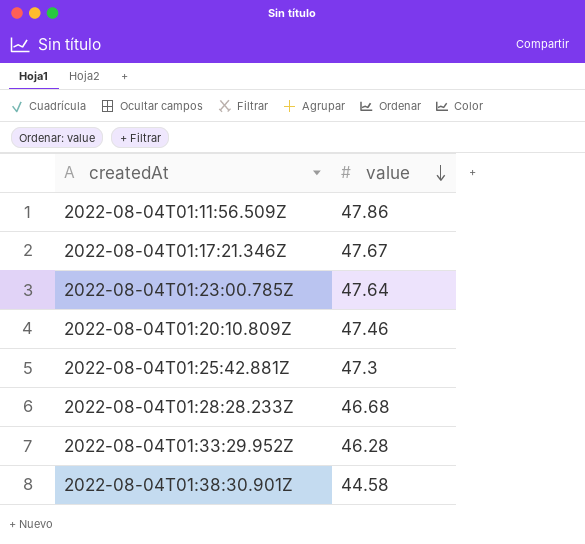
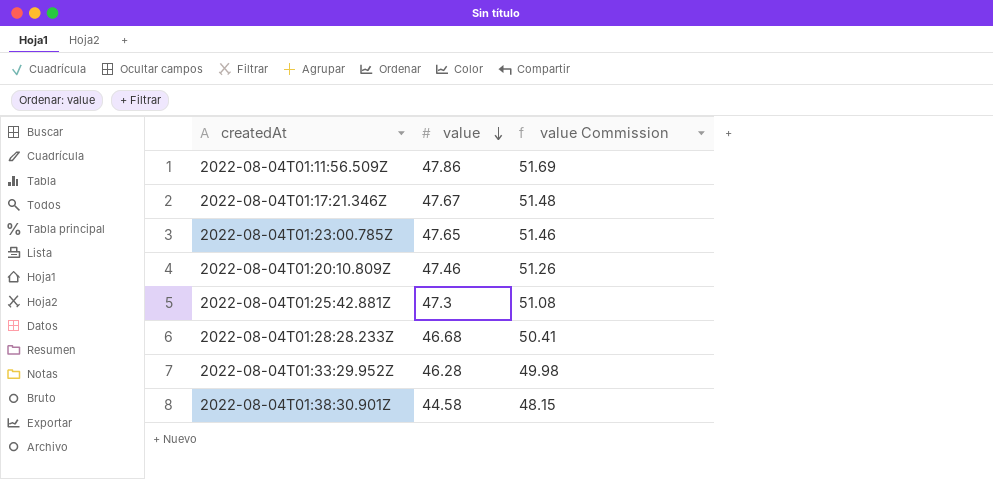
column value Commission | formula: none -> [value] * 1.08
2022-08-04T01:23:00.785Z | value: 47.64 -> 47.65

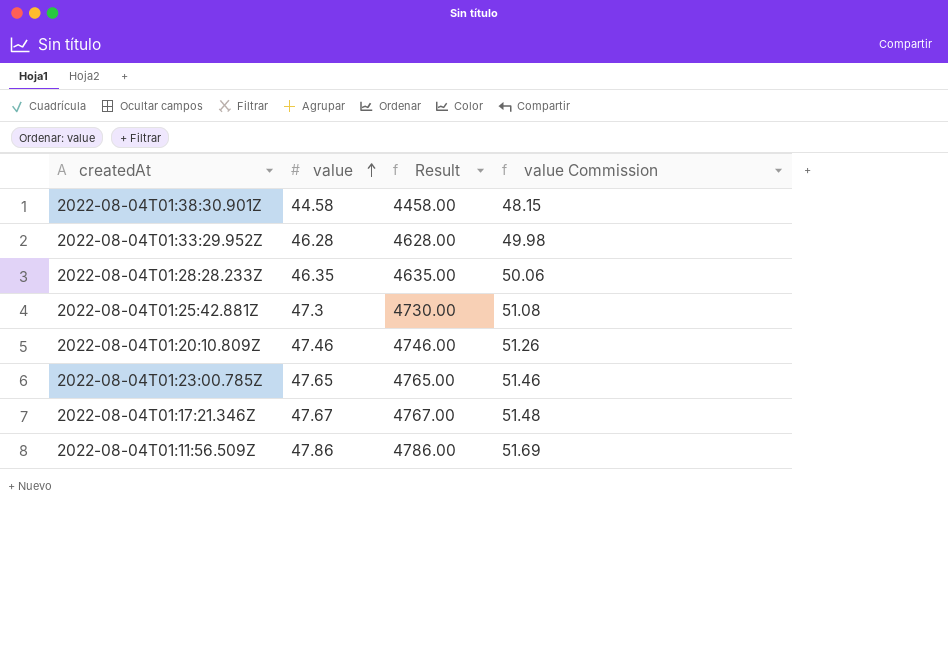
row order: value descending -> value ascending
column Result | formula: none -> [value] * 100
2022-08-04T01:28:28.233Z | value: 46.68 -> 46.35
2022-08-04T01:28:28.233Z | value Commission: 50.41 -> 50.06

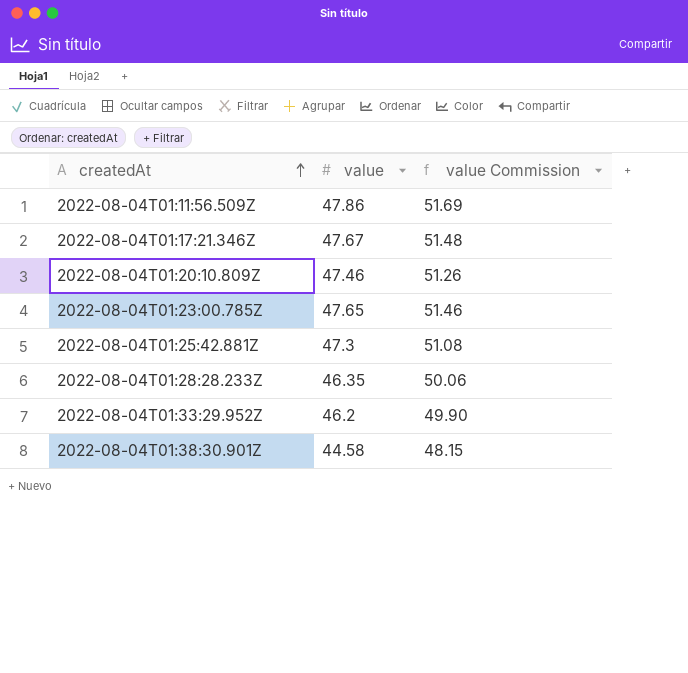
row order: value ascending -> createdAt ascending
column Result | formula: [value] * 100 -> none
2022-08-04T01:33:29.952Z | value: 46.28 -> 46.2
2022-08-04T01:33:29.952Z | value Commission: 49.98 -> 49.90

